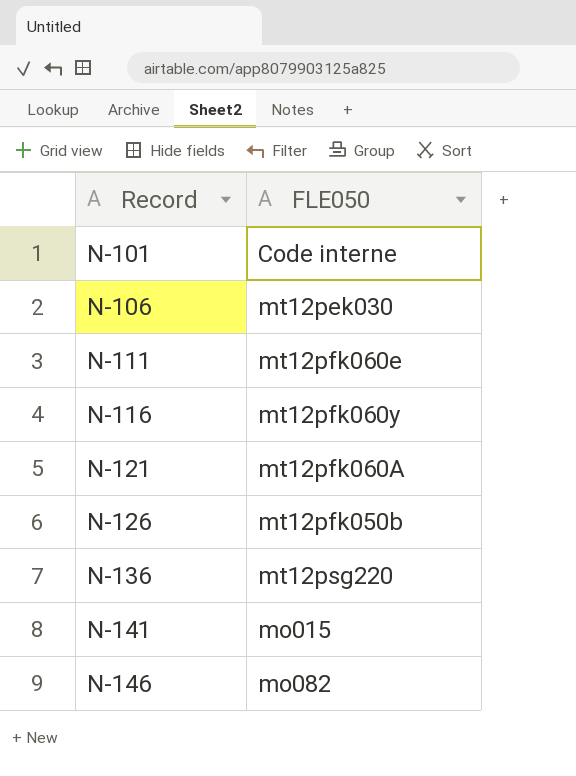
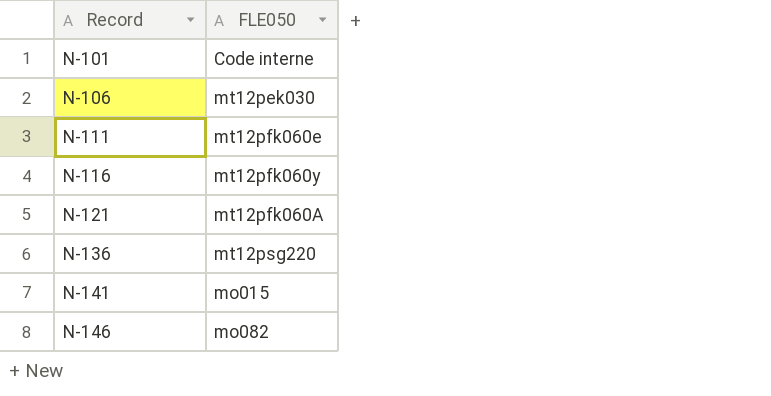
row N-126: mt12pfk050b -> none

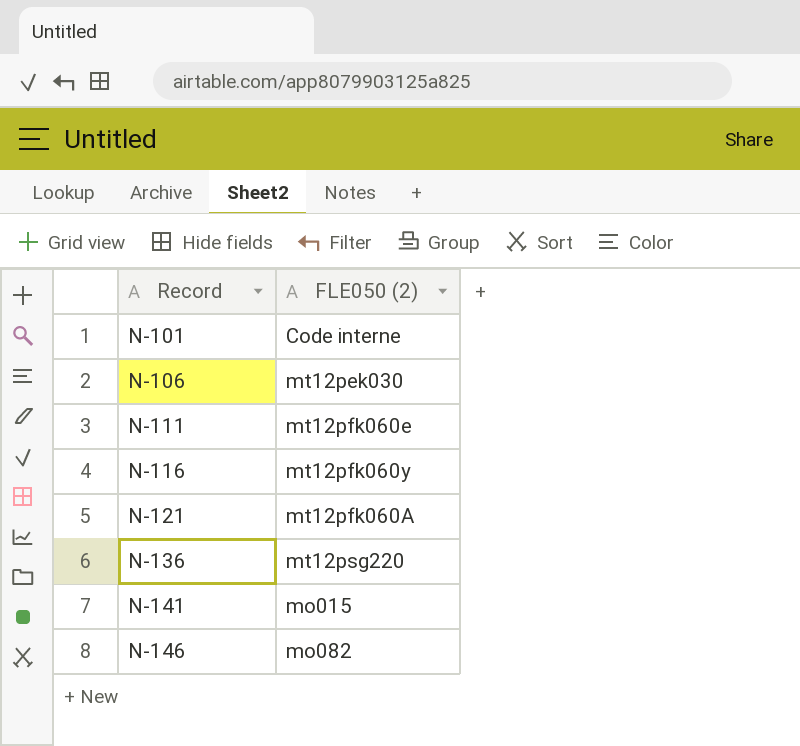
column name: FLE050 -> FLE050 (2)

